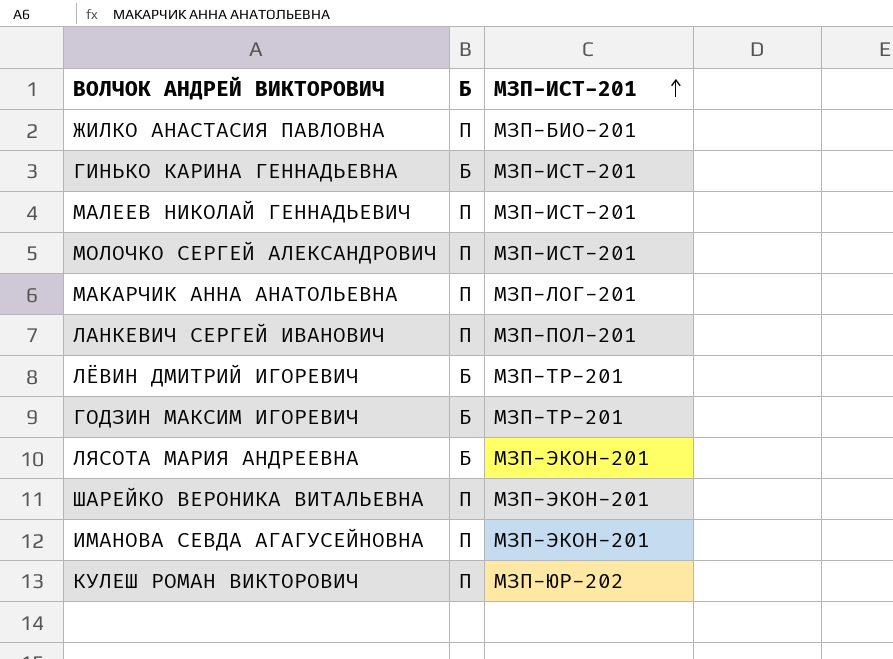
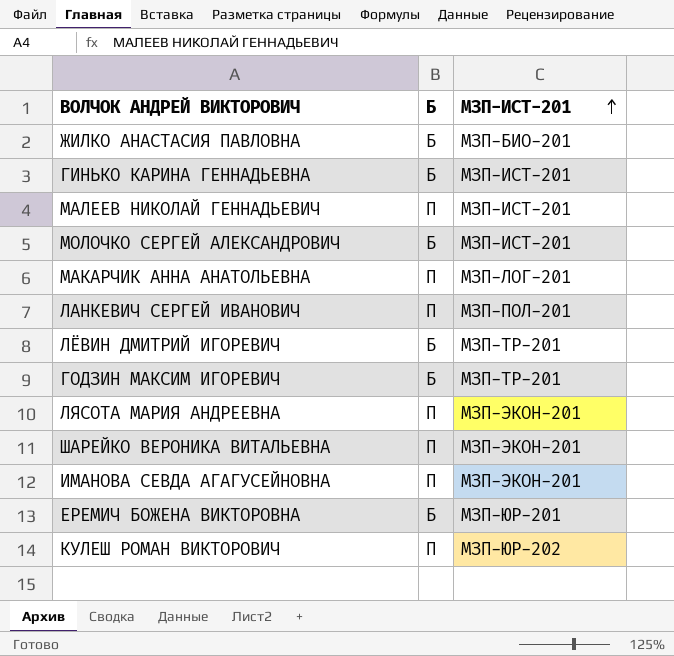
ЖИЛКО АНАСТАСИЯ ПАВЛОВНА | Б: П -> Б
МОЛОЧКО СЕРГЕЙ АЛЕКСАНДРОВИЧ | Б: П -> Б
ЛЯСОТА МАРИЯ АНДРЕЕВНА | Б: Б -> П
row ЕРЕМИЧ БОЖЕНА ВИКТОРОВНА: none -> Б | МЗП-ЮР-201

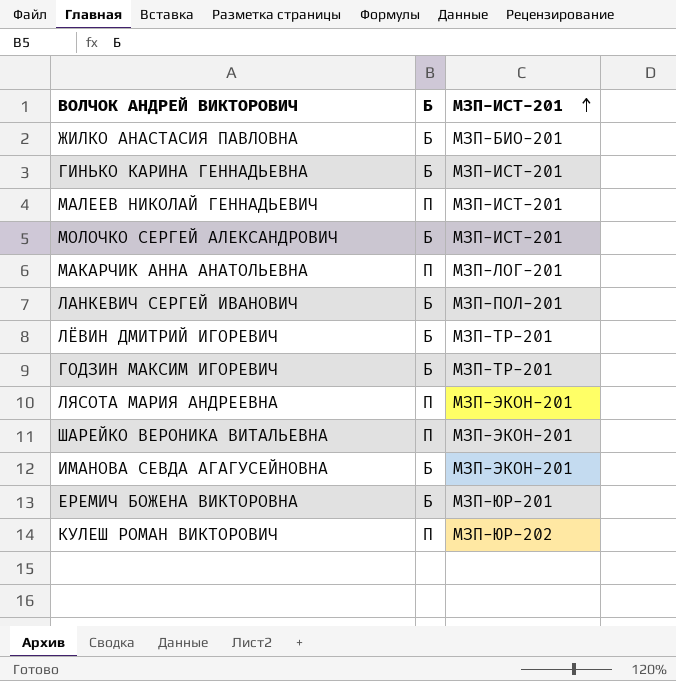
ЛАНКЕВИЧ СЕРГЕЙ ИВАНОВИЧ | Б: П -> Б
ИМАНОВА СЕВДА АГАГУСЕЙНОВНА | Б: П -> Б

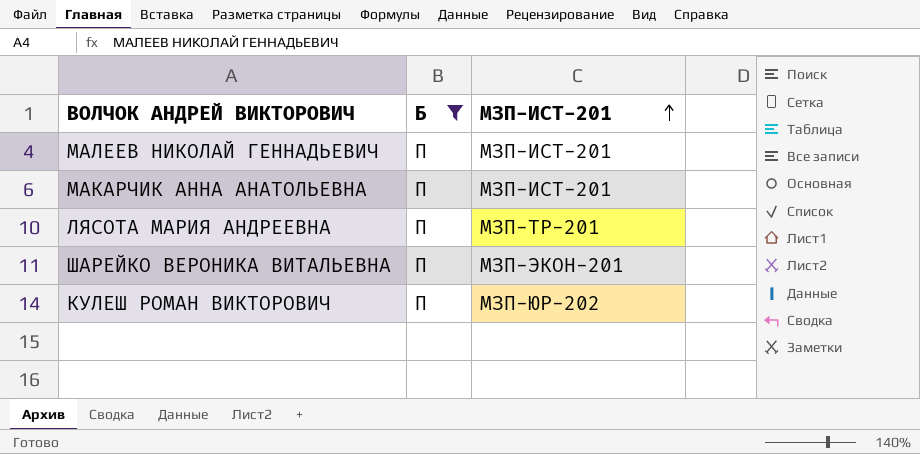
filter: none -> Б = П
МАКАРЧИК АННА АНАТОЛЬЕВНА | МЗП-ИСТ-201: МЗП-ЛОГ-201 -> МЗП-ИСТ-201
ЛЯСОТА МАРИЯ АНДРЕЕВНА | МЗП-ИСТ-201: МЗП-ЭКОН-201 -> МЗП-ТР-201

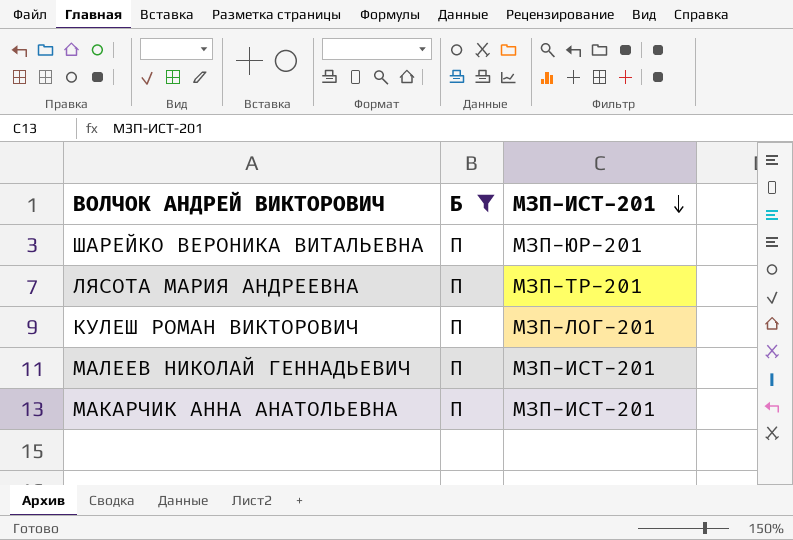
row order: МЗП-ИСТ-201 ascending -> МЗП-ИСТ-201 descending
ШАРЕЙКО ВЕРОНИКА ВИТАЛЬЕВНА | МЗП-ИСТ-201: МЗП-ЭКОН-201 -> МЗП-ЮР-201
КУЛЕШ РОМАН ВИКТОРОВИЧ | МЗП-ИСТ-201: МЗП-ЮР-202 -> МЗП-ЛОГ-201

